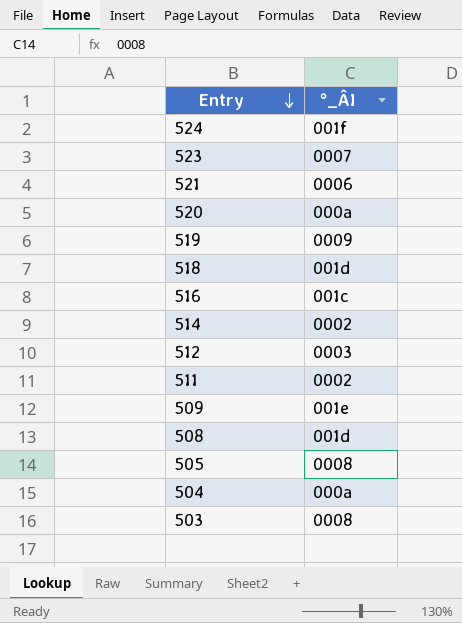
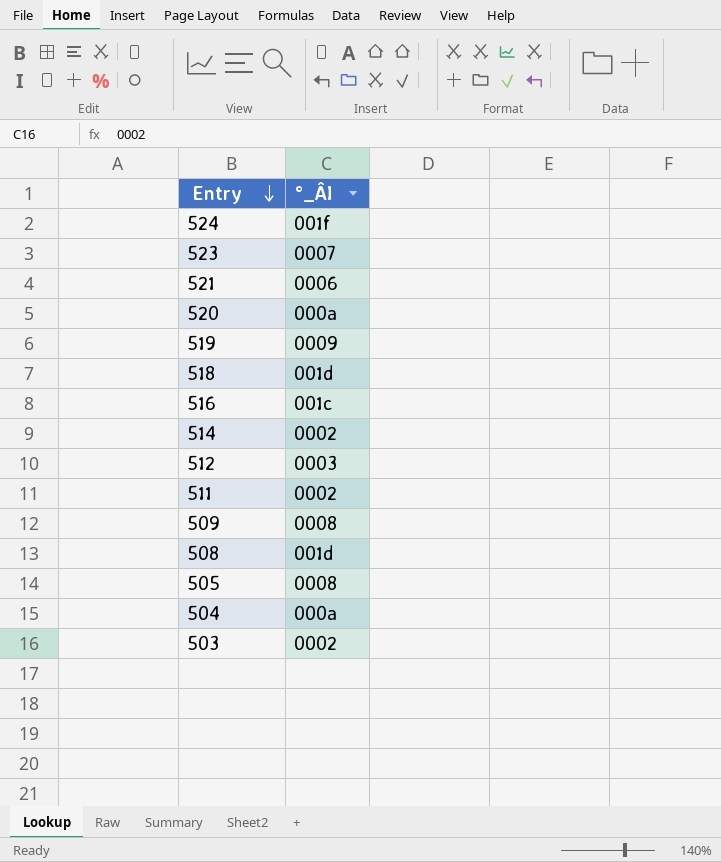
509 | °_ÂI: 001e -> 0008
503 | °_ÂI: 0008 -> 0002

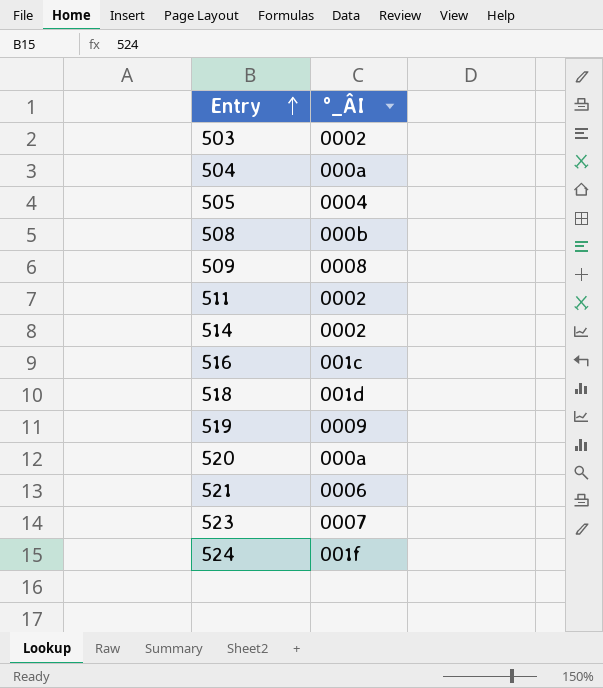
row order: Entry descending -> Entry ascending
row 512: 0003 -> none
505 | °_ÂI: 0008 -> 0004
508 | °_ÂI: 001d -> 000b

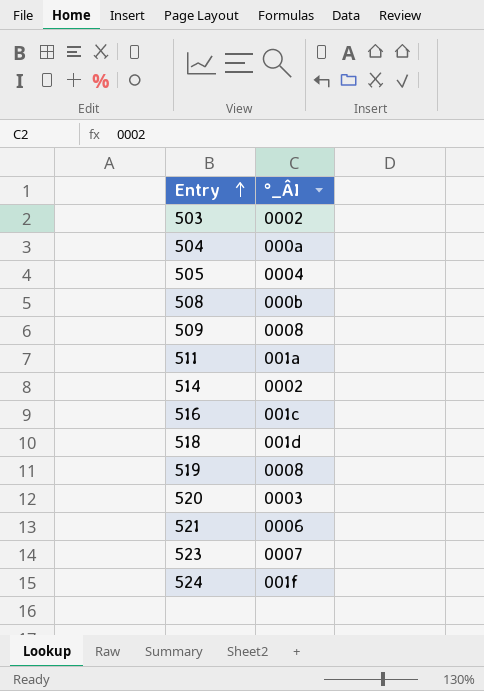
511 | °_ÂI: 0002 -> 001a
519 | °_ÂI: 0009 -> 0008
520 | °_ÂI: 000a -> 0003

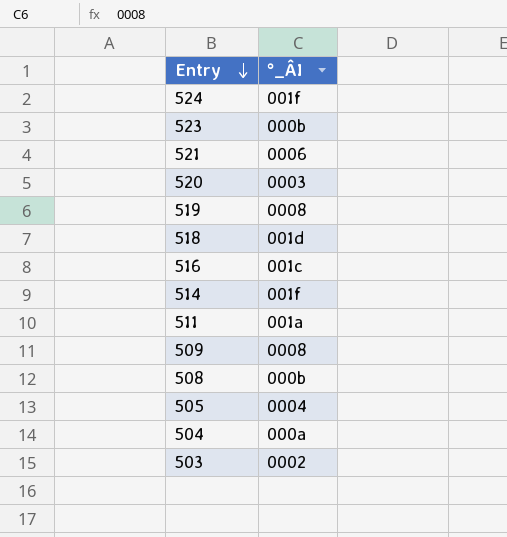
row order: Entry ascending -> Entry descending
523 | °_ÂI: 0007 -> 000b
514 | °_ÂI: 0002 -> 001f

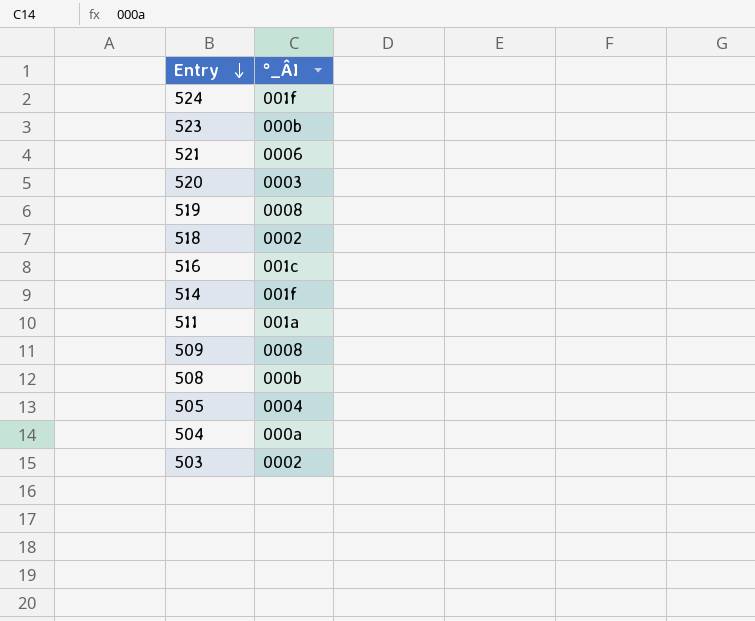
518 | °_ÂI: 001d -> 0002

